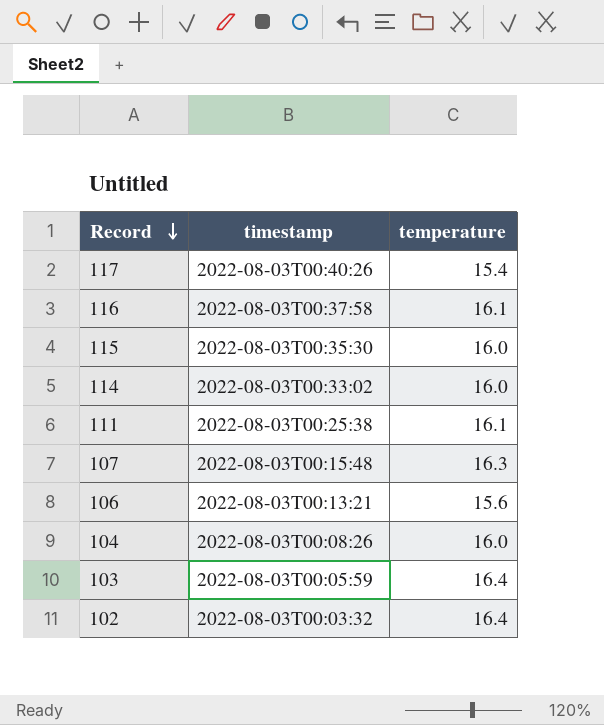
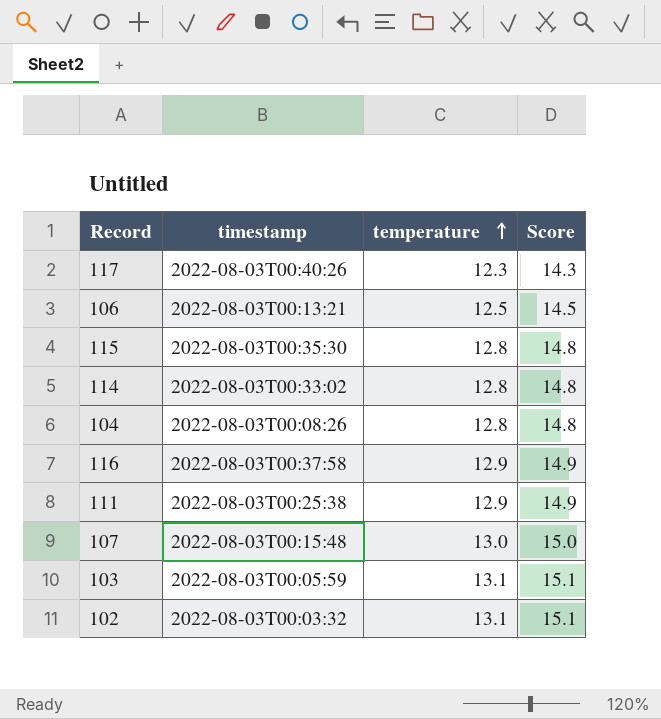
row order: Record descending -> temperature ascending
column Score | formula: none -> [temperature] + 2
117 | temperature: 15.4 -> 12.3
106 | temperature: 15.6 -> 12.5
115 | temperature: 16.0 -> 12.8
114 | temperature: 16.0 -> 12.8
104 | temperature: 16.0 -> 12.8
116 | temperature: 16.1 -> 12.9
111 | temperature: 16.1 -> 12.9
107 | temperature: 16.3 -> 13.0
103 | temperature: 16.4 -> 13.1
102 | temperature: 16.4 -> 13.1

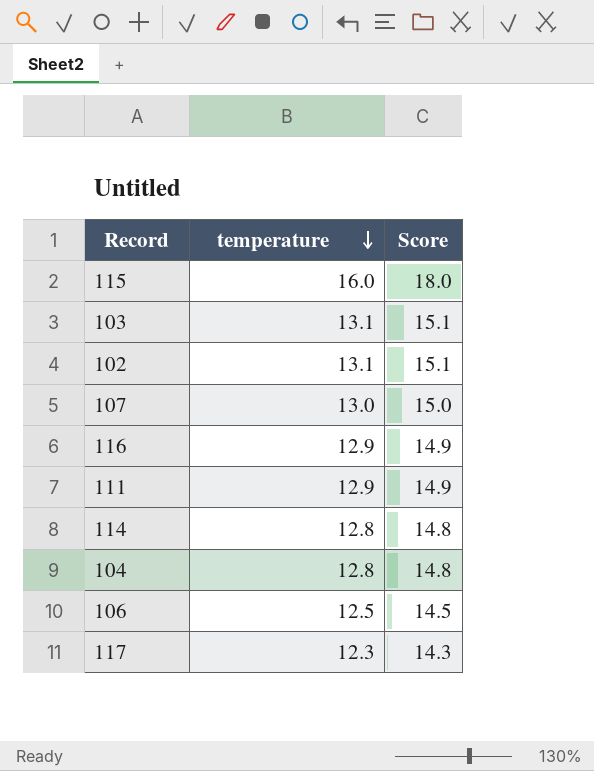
row order: temperature ascending -> temperature descending
column timestamp | position: 2 -> none
115 | temperature: 12.8 -> 16.0
115 | Score: 14.8 -> 18.0

